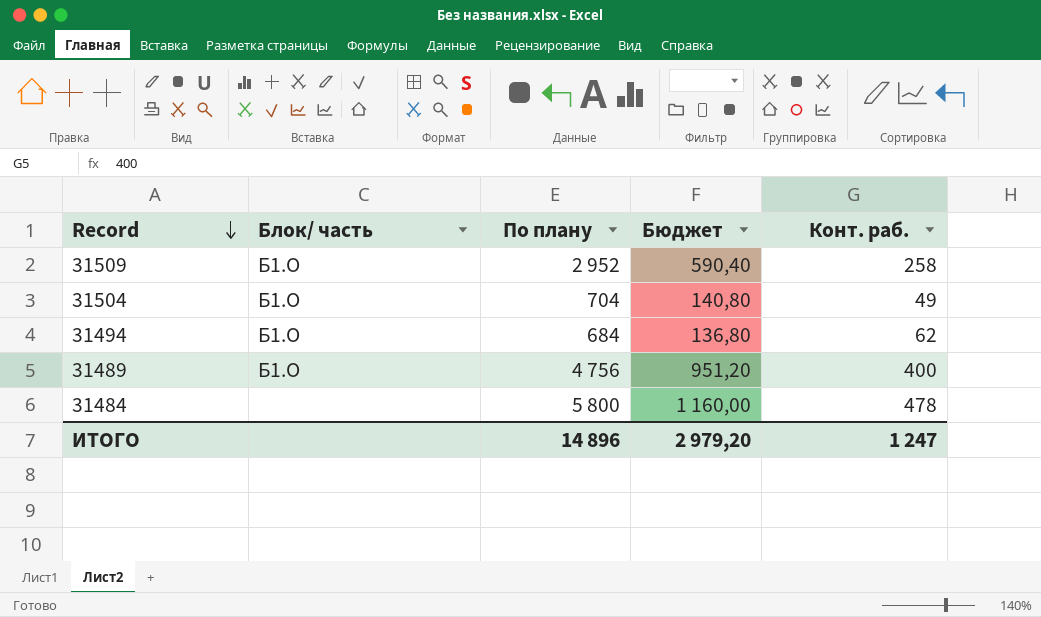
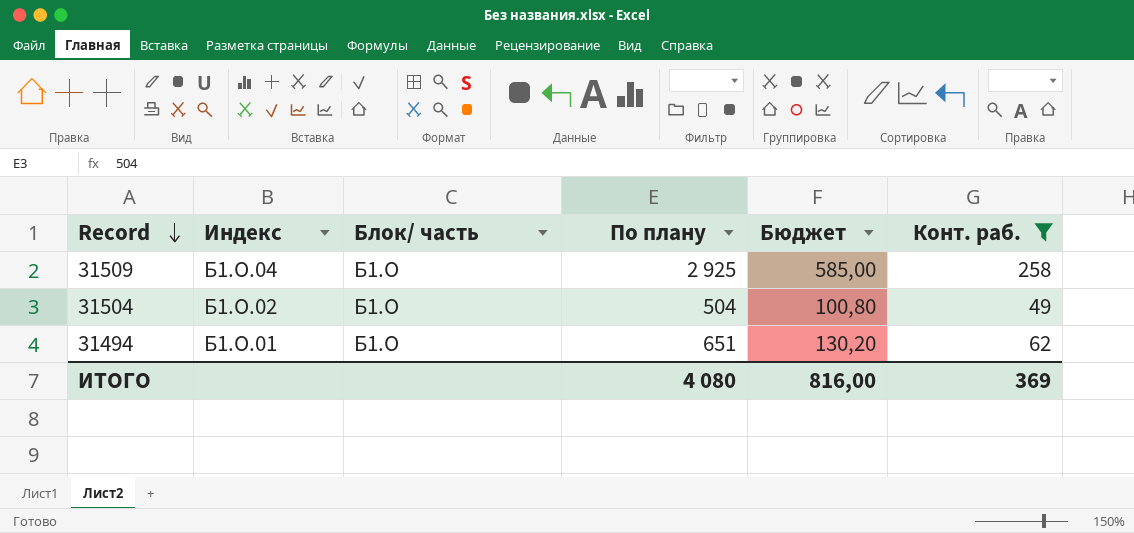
filter: none -> Конт. раб. <= 258
column Индекс | position: none -> 2
31509 | По плану: 2 952 -> 2 925
31509 | Бюджет: 590,40 -> 585,00
31504 | По плану: 704 -> 504
31504 | Бюджет: 140,80 -> 100,80
31494 | По плану: 684 -> 651
31494 | Бюджет: 136,80 -> 130,20
ИТОГО | По плану: 14 896 -> 4 080
ИТОГО | Бюджет: 2 979,20 -> 816,00
ИТОГО | Конт. раб.: 1 247 -> 369

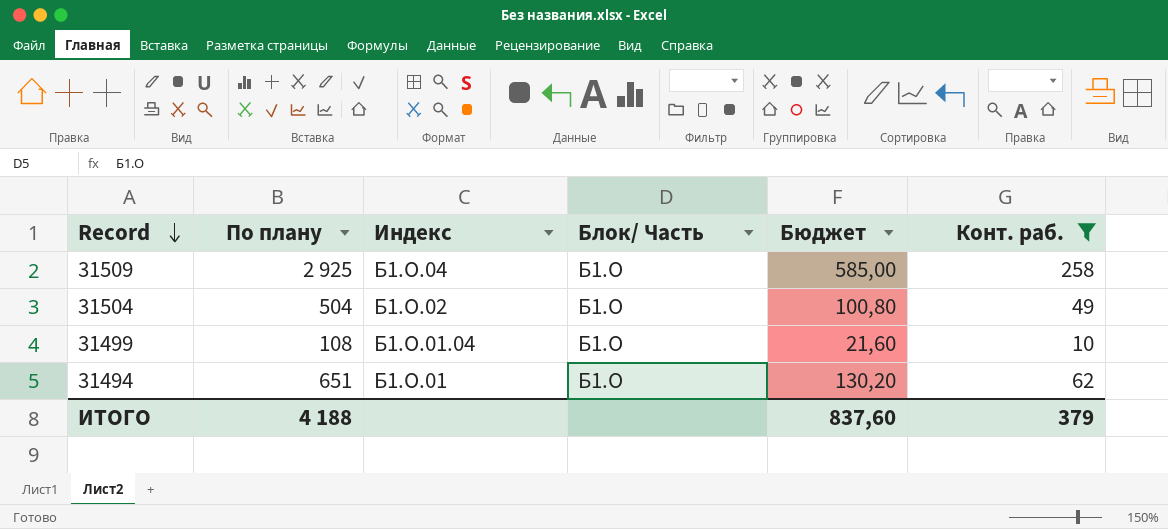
column По плану | position: 4 -> 2
column name: Блок/ часть -> Блок/ Часть
row 31499: none -> 108 | Б1.О.01.04 | Б1.О | 21,60 | 10
ИТОГО | По плану: 4 080 -> 4 188
ИТОГО | Бюджет: 816,00 -> 837,60
ИТОГО | Конт. раб.: 369 -> 379

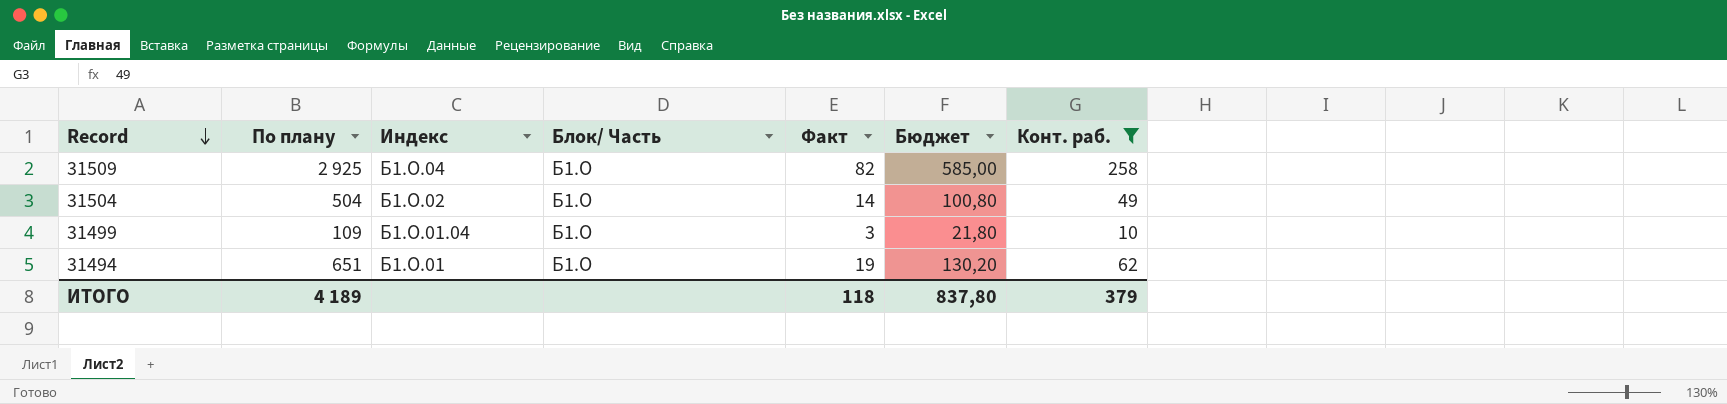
column Факт | position: none -> 5
31499 | По плану: 108 -> 109
31499 | Бюджет: 21,60 -> 21,80
ИТОГО | По плану: 4 188 -> 4 189
ИТОГО | Бюджет: 837,60 -> 837,80

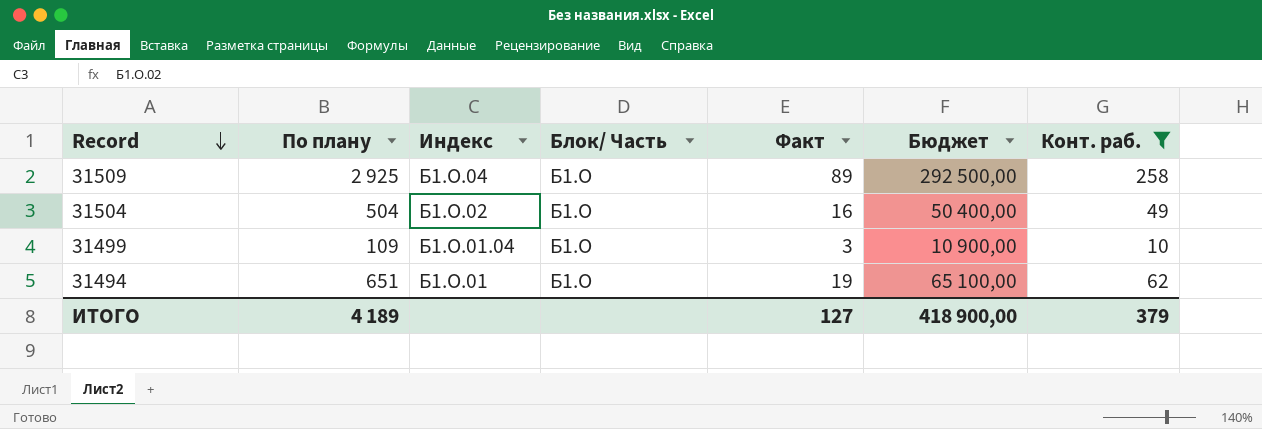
column Бюджет | formula: [По плану] * 0,2 -> [По плану] * 100
31509 | Факт: 82 -> 89
31504 | Факт: 14 -> 16
ИТОГО | Факт: 118 -> 127
ИТОГО | Бюджет: 837,80 -> 418 900,00

